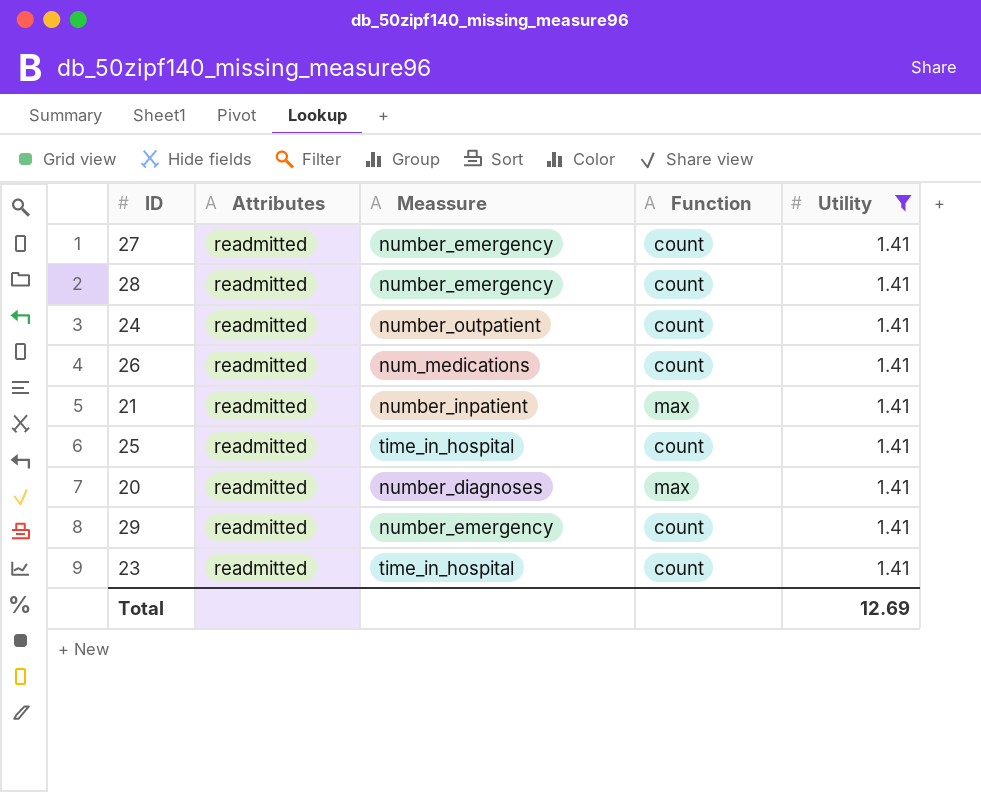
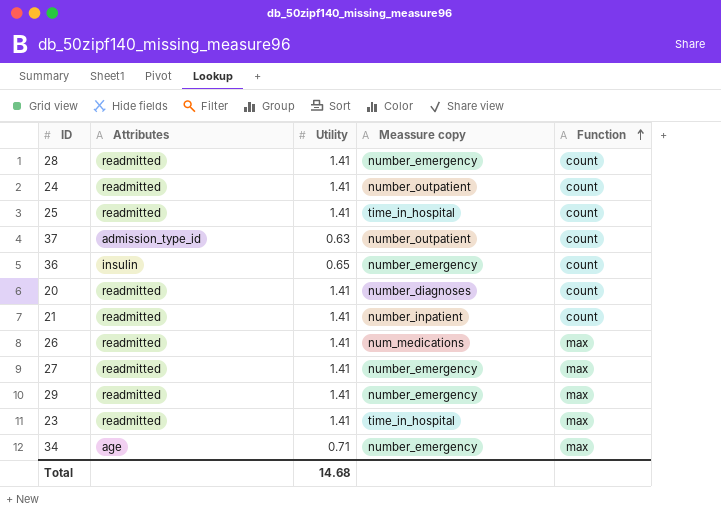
filter: Utility = 1.41 -> none
row order: none -> Function ascending
column Utility | position: 5 -> 3
column name: Meassure -> Meassure copy
20 | Function: max -> count
21 | Function: max -> count
26 | Function: count -> max
27 | Function: count -> max
29 | Function: count -> max
23 | Function: count -> max
Total | Utility: 12.69 -> 14.68

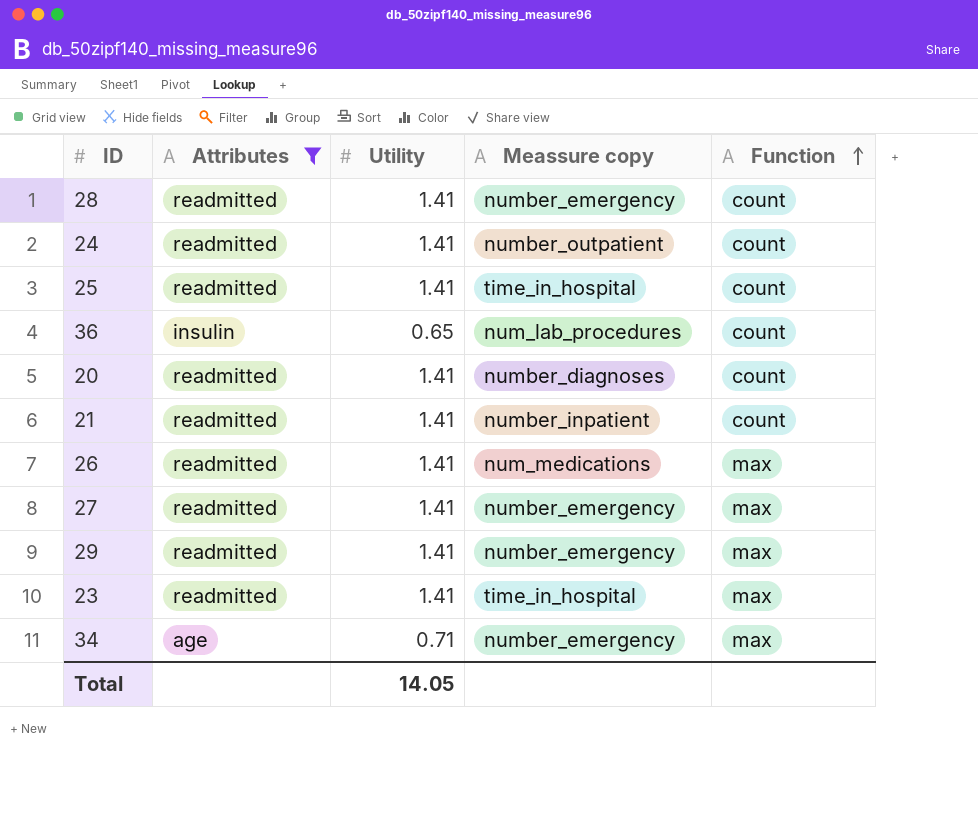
filter: none -> Attributes != admission_type_id
36 | Meassure copy: number_emergency -> num_lab_procedures
Total | Utility: 14.68 -> 14.05

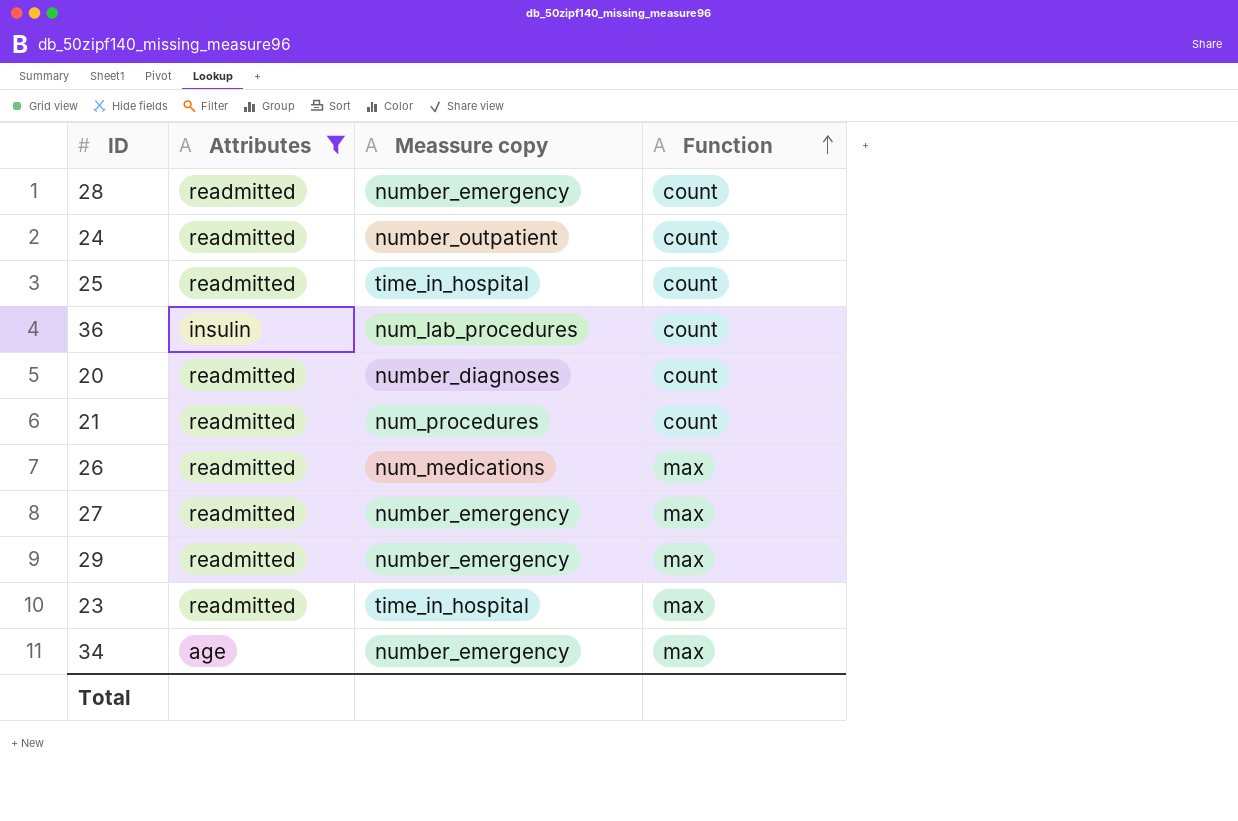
column Utility | position: 3 -> none
21 | Meassure copy: number_inpatient -> num_procedures

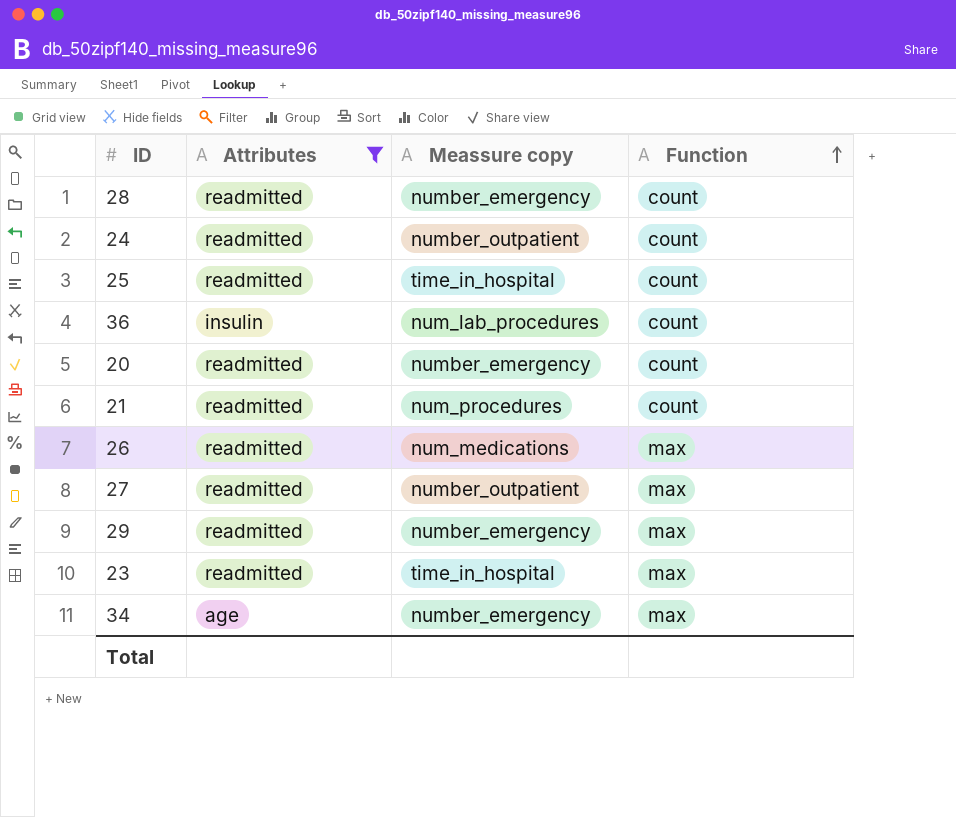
20 | Meassure copy: number_diagnoses -> number_emergency
27 | Meassure copy: number_emergency -> number_outpatient

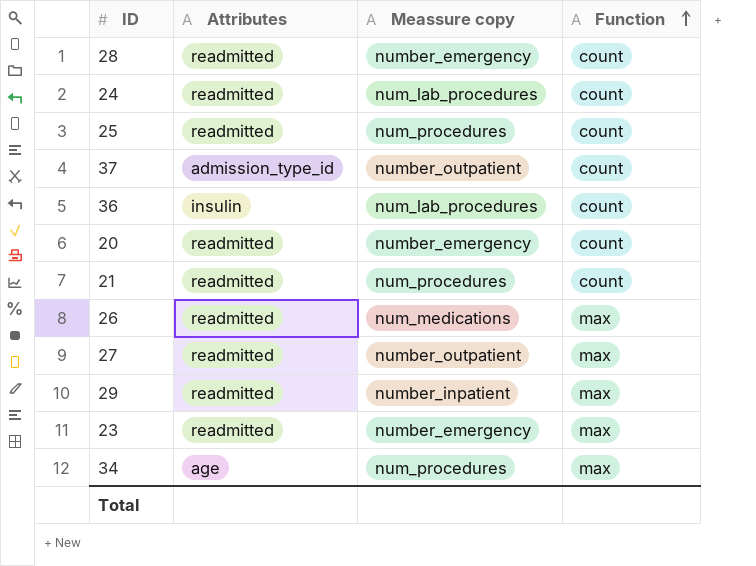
filter: Attributes != admission_type_id -> none
24 | Meassure copy: number_outpatient -> num_lab_procedures
25 | Meassure copy: time_in_hospital -> num_procedures
29 | Meassure copy: number_emergency -> number_inpatient
23 | Meassure copy: time_in_hospital -> number_emergency
34 | Meassure copy: number_emergency -> num_procedures

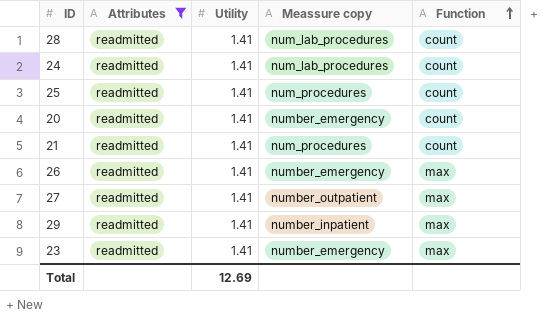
filter: none -> Attributes = readmitted
column Utility | position: none -> 3
28 | Meassure copy: number_emergency -> num_lab_procedures
26 | Meassure copy: num_medications -> number_emergency

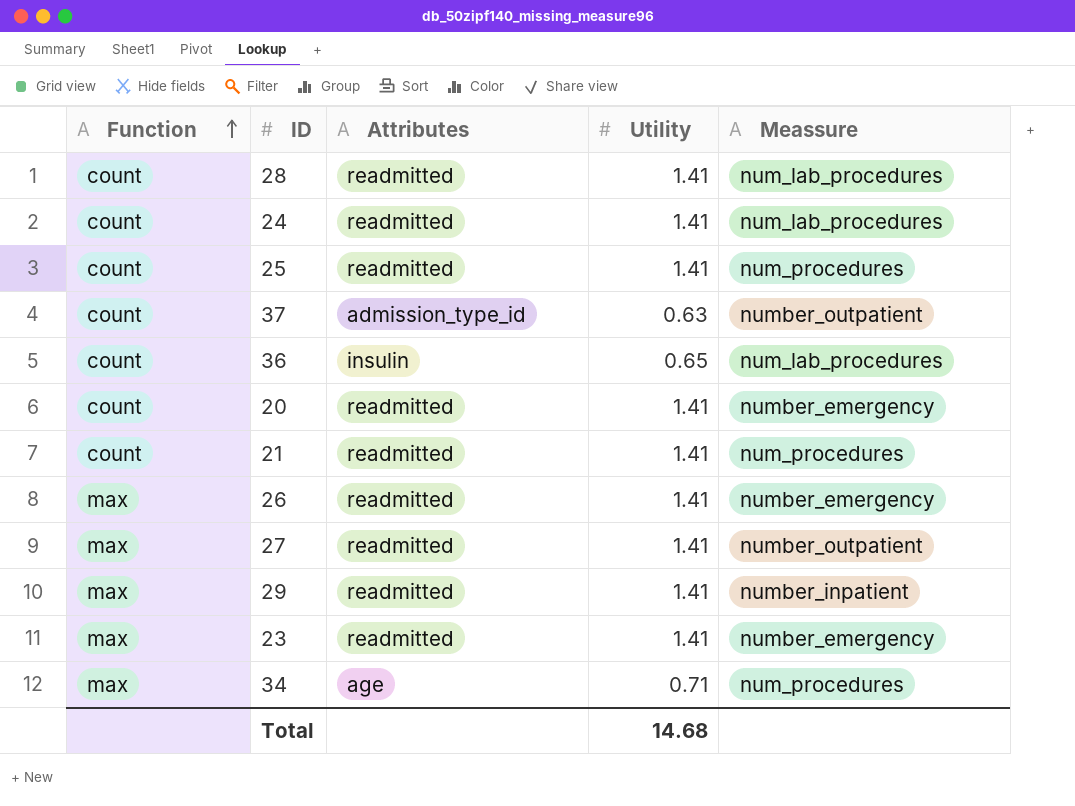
filter: Attributes = readmitted -> none
column Function | position: 5 -> 1
column name: Meassure copy -> Meassure
Total | Utility: 12.69 -> 14.68

